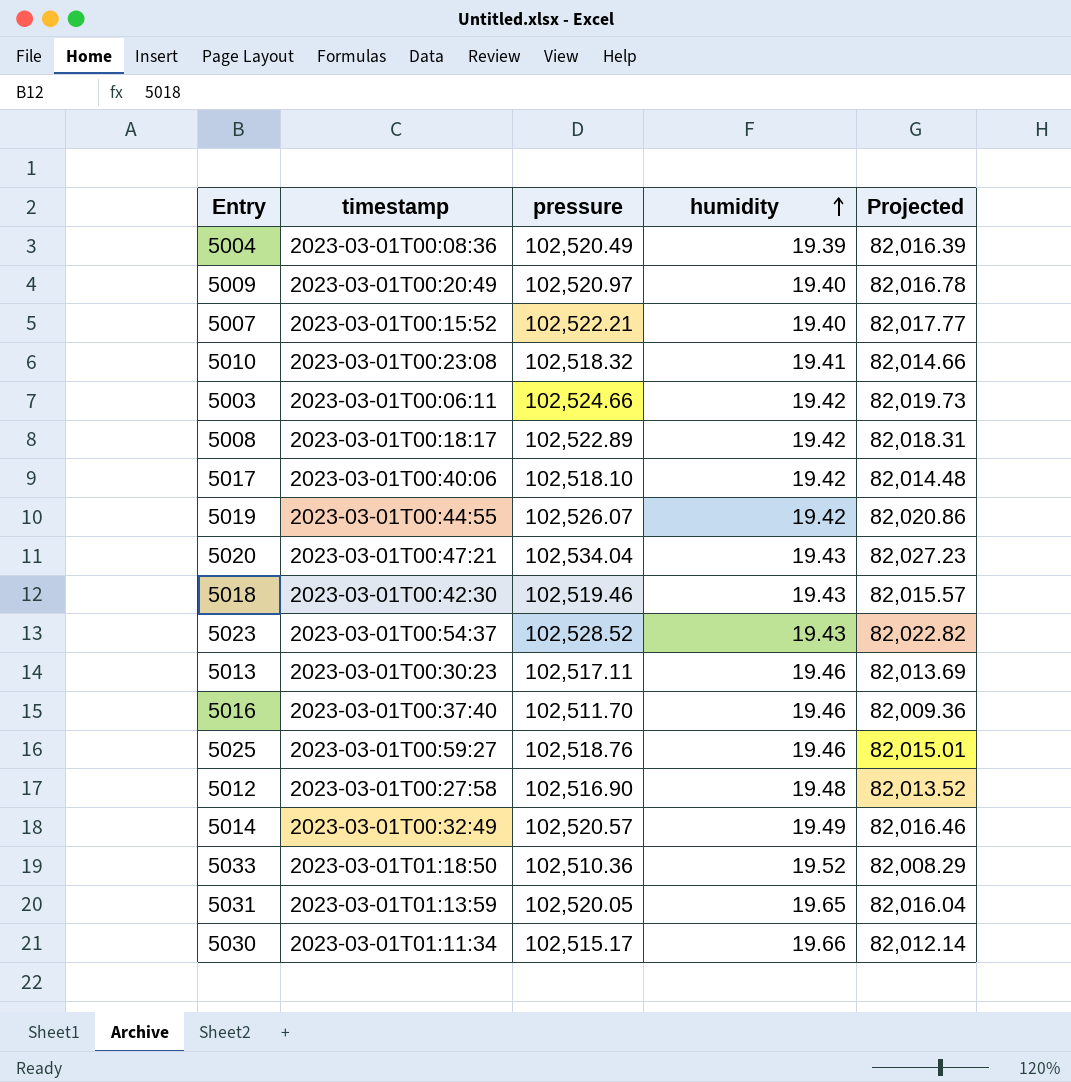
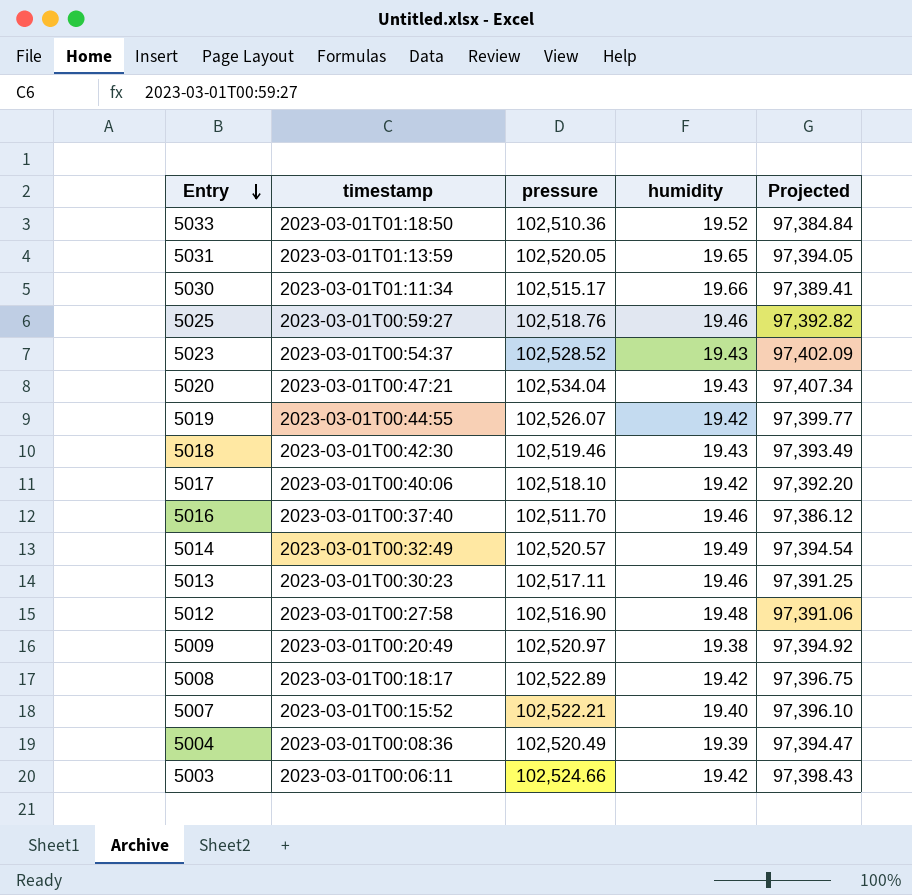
row order: humidity ascending -> Entry descending
column Projected | formula: [pressure] * 0.8 -> [pressure] * 0.95
row 5010: 2023-03-01T00:23:08 | 102,518.32 | 19.41 | 82,014.66 -> none
5009 | humidity: 19.40 -> 19.38

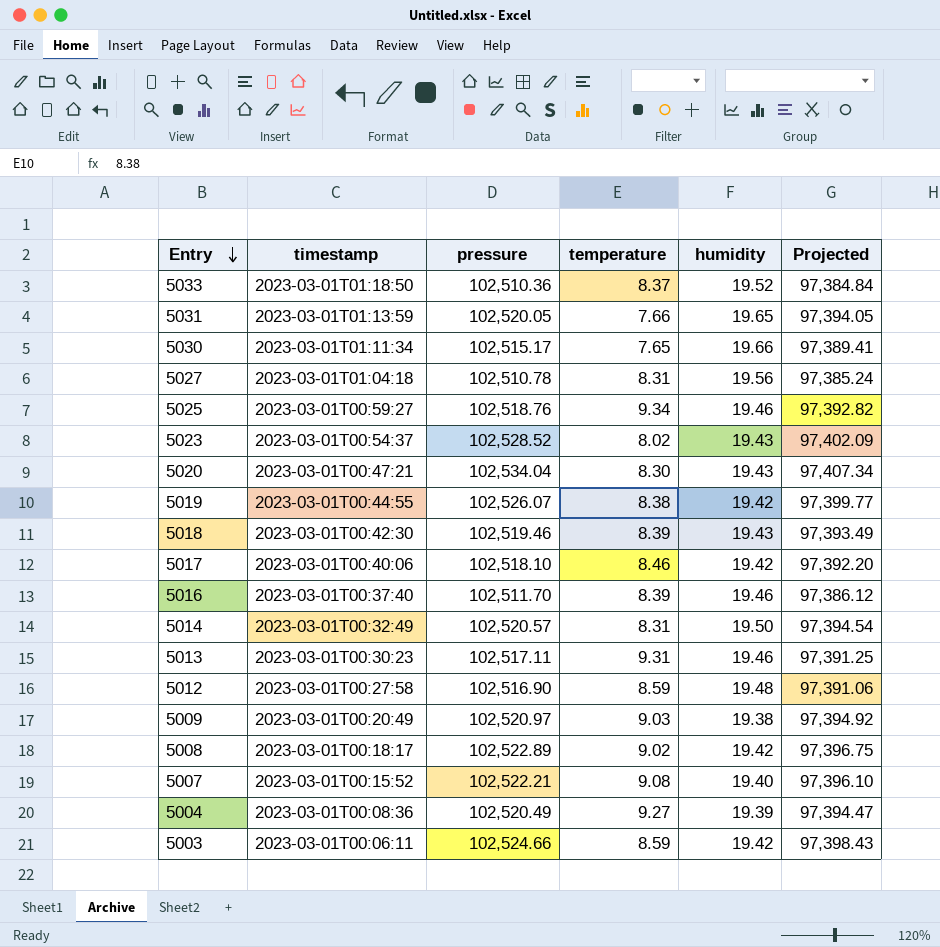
column temperature | position: none -> 4
row 5027: none -> 2023-03-01T01:04:18 | 102,510.78 | 8.31 | 19.56 | 97,385.24
5014 | humidity: 19.49 -> 19.50

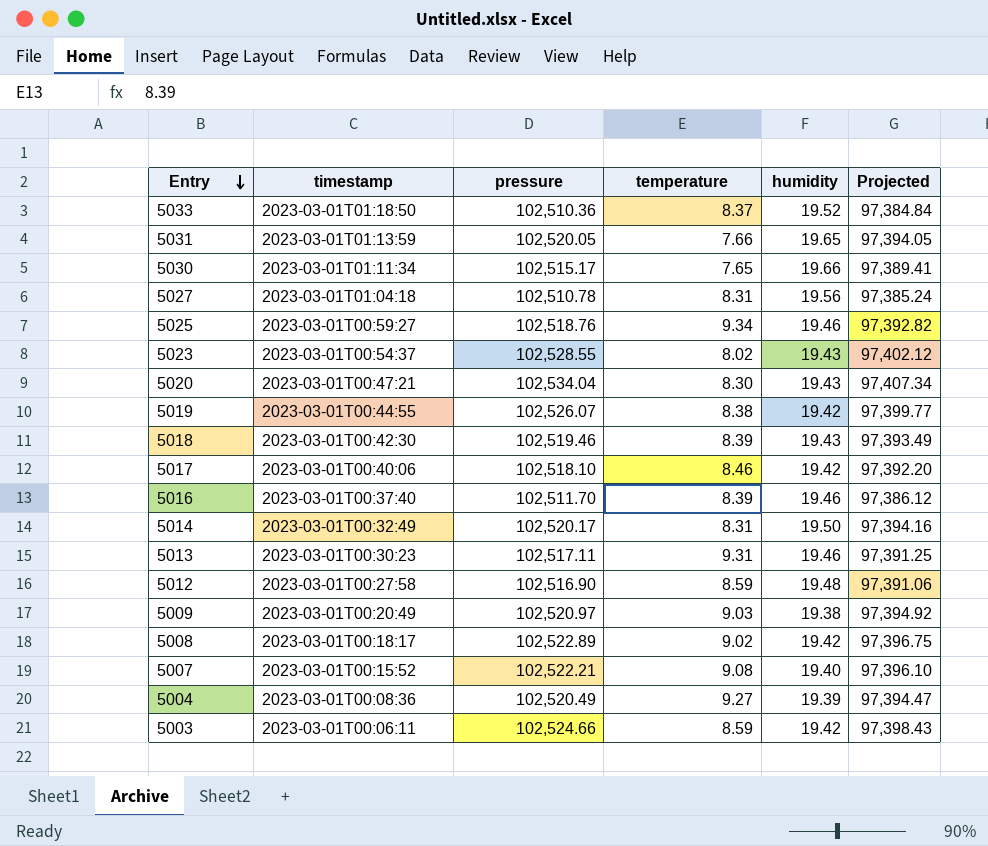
5023 | pressure: 102,528.52 -> 102,528.55
5023 | Projected: 97,402.09 -> 97,402.12
5014 | pressure: 102,520.57 -> 102,520.17
5014 | Projected: 97,394.54 -> 97,394.16

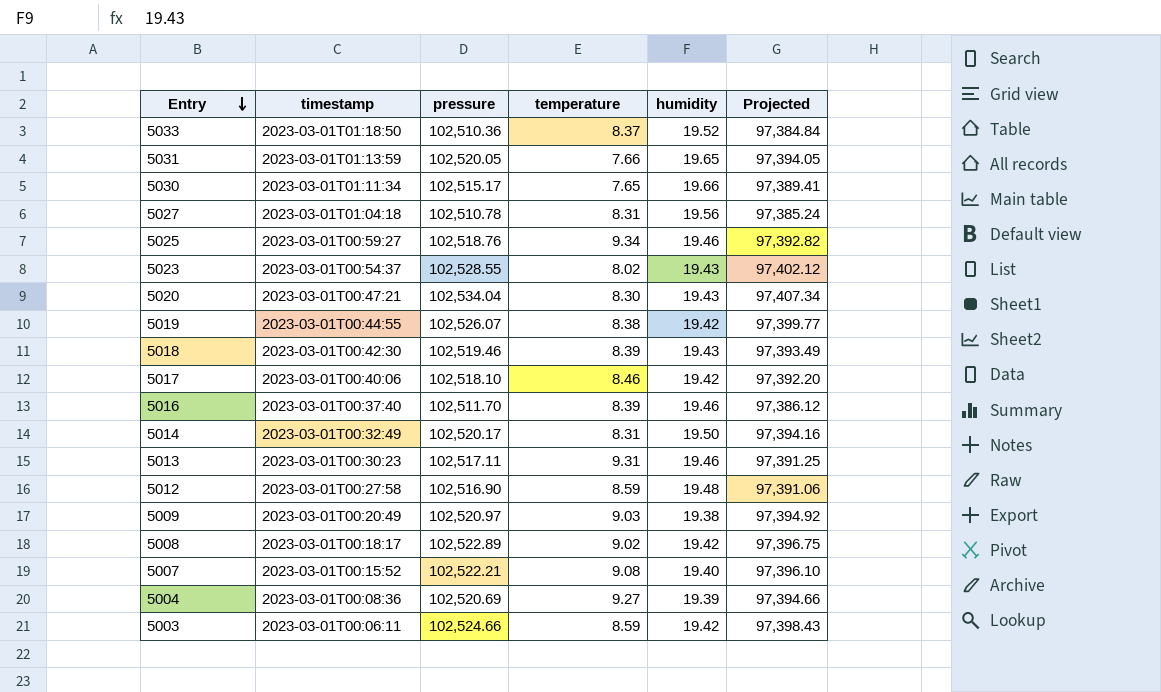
5004 | pressure: 102,520.49 -> 102,520.69
5004 | Projected: 97,394.47 -> 97,394.66

